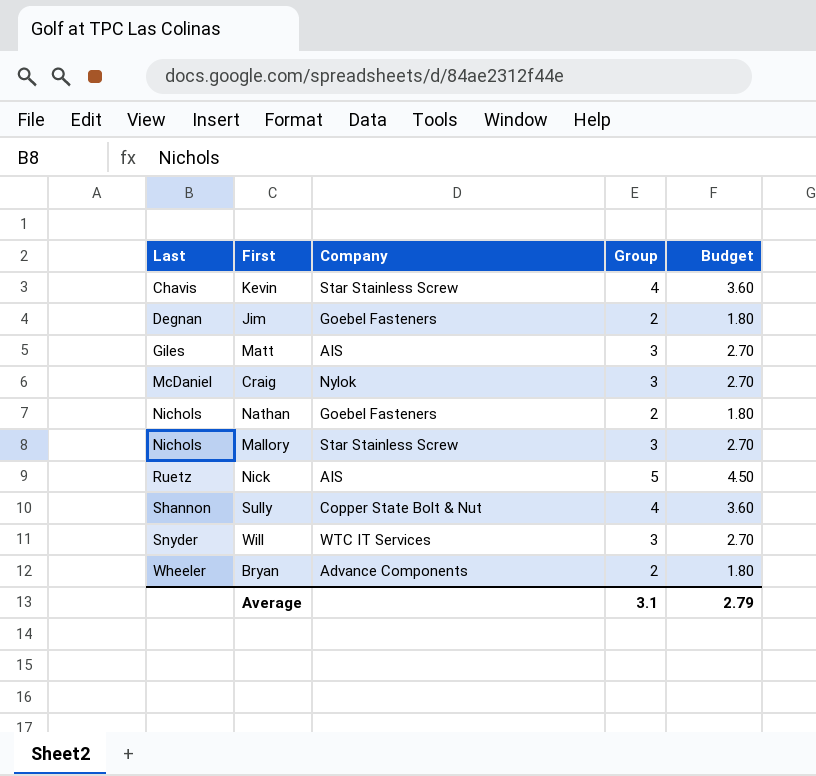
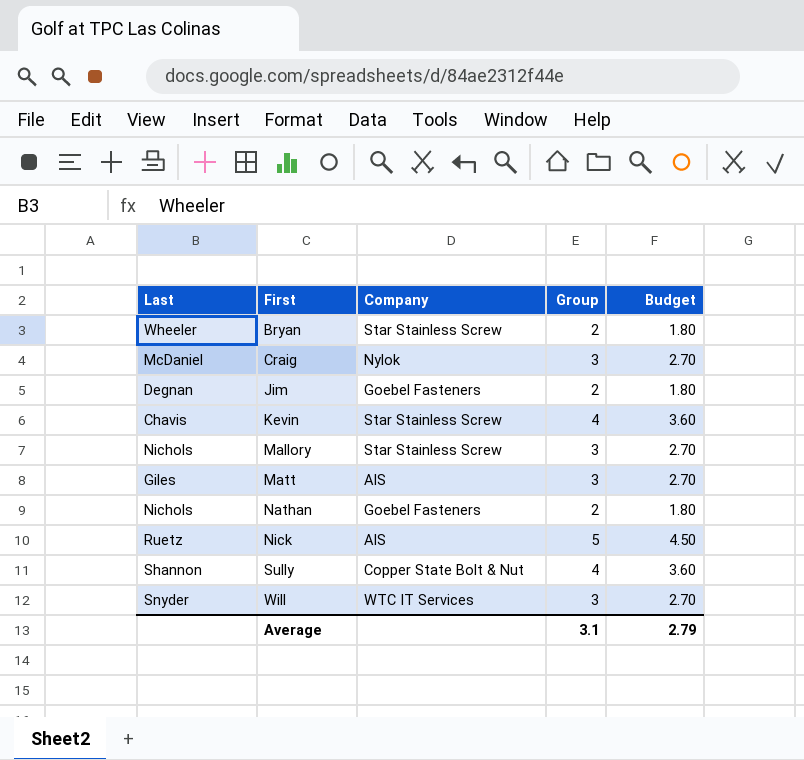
row order: Last ascending -> First ascending
Bryan | Company: Advance Components -> Star Stainless Screw

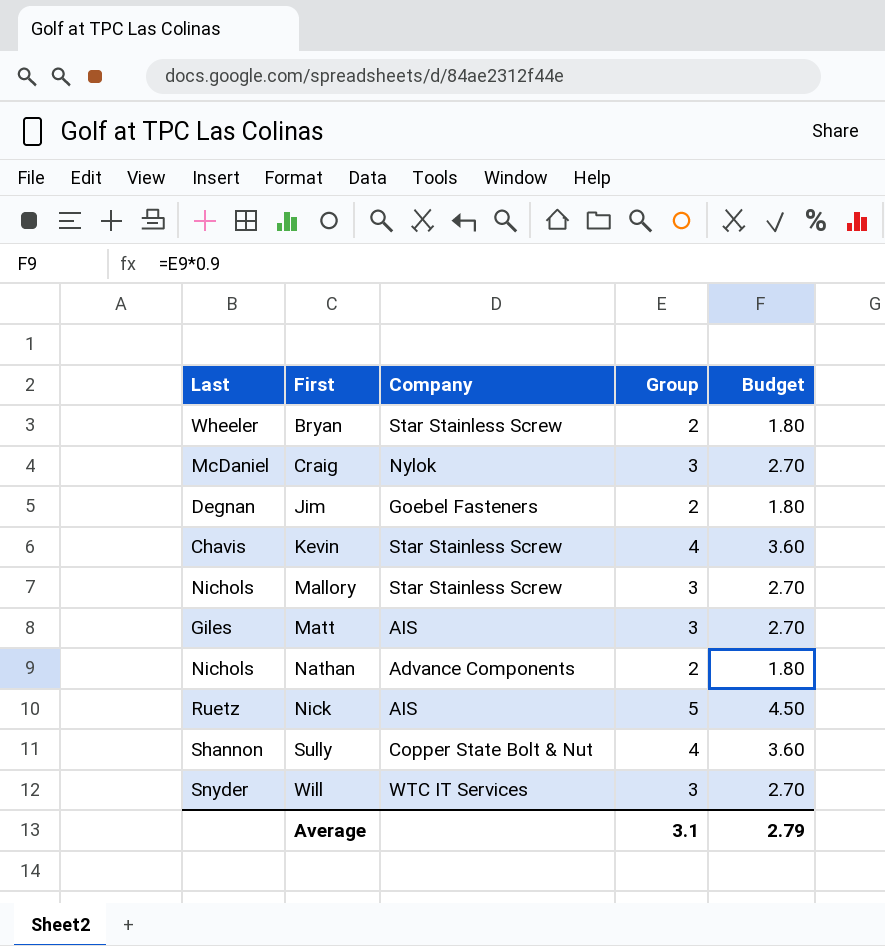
Nathan | Company: Goebel Fasteners -> Advance Components

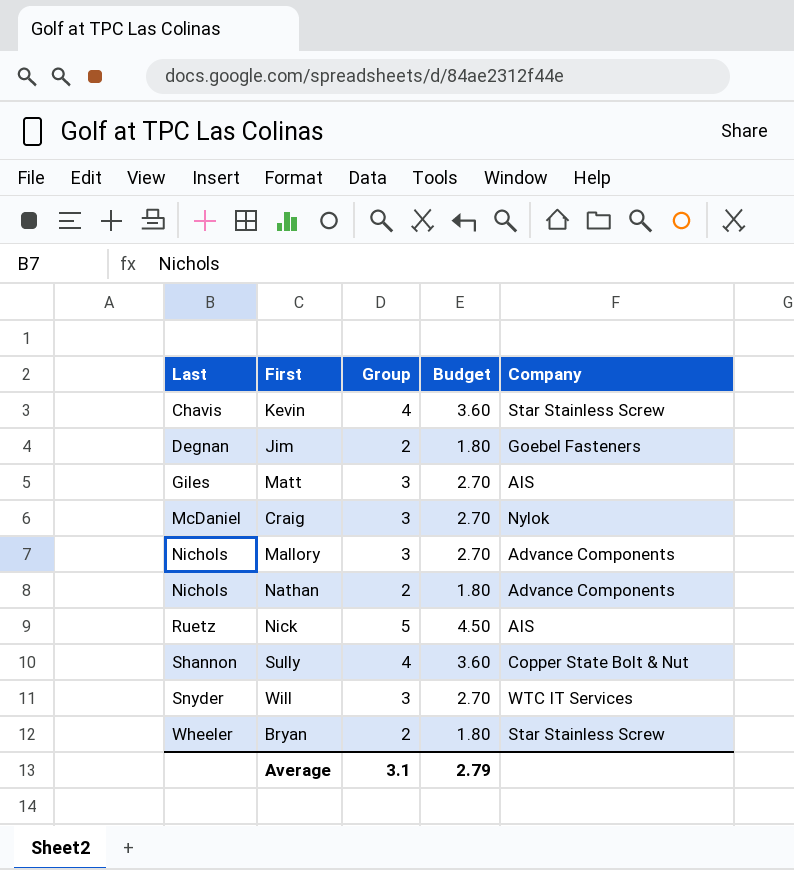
row order: First ascending -> Last ascending
column Company | position: 3 -> 5
Mallory | Company: Star Stainless Screw -> Advance Components

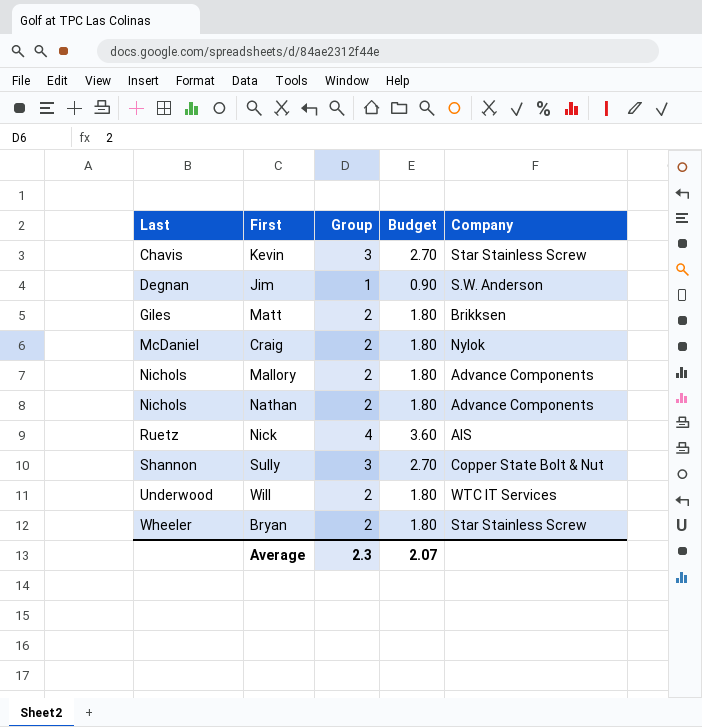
Kevin | Group: 4 -> 3
Kevin | Budget: 3.60 -> 2.70
Jim | Group: 2 -> 1
Jim | Budget: 1.80 -> 0.90
Jim | Company: Goebel Fasteners -> S.W. Anderson
Matt | Group: 3 -> 2
Matt | Budget: 2.70 -> 1.80
Matt | Company: AIS -> Brikksen
Craig | Group: 3 -> 2
Craig | Budget: 2.70 -> 1.80
Mallory | Group: 3 -> 2
Mallory | Budget: 2.70 -> 1.80
Nick | Group: 5 -> 4
Nick | Budget: 4.50 -> 3.60
Sully | Group: 4 -> 3
Sully | Budget: 3.60 -> 2.70
Will | Last: Snyder -> Underwood
Will | Group: 3 -> 2
Will | Budget: 2.70 -> 1.80
Average | Group: 3.1 -> 2.3
Average | Budget: 2.79 -> 2.07

